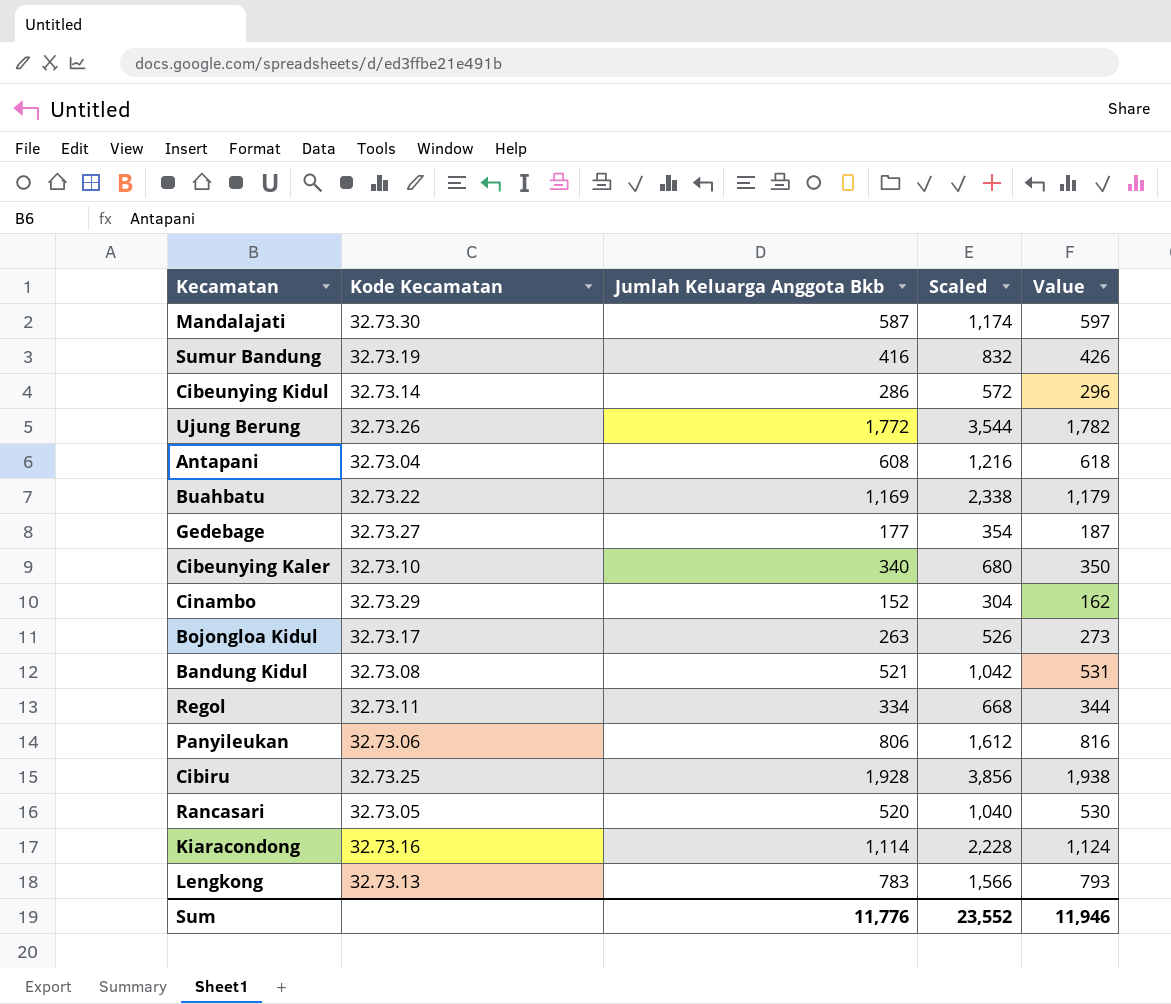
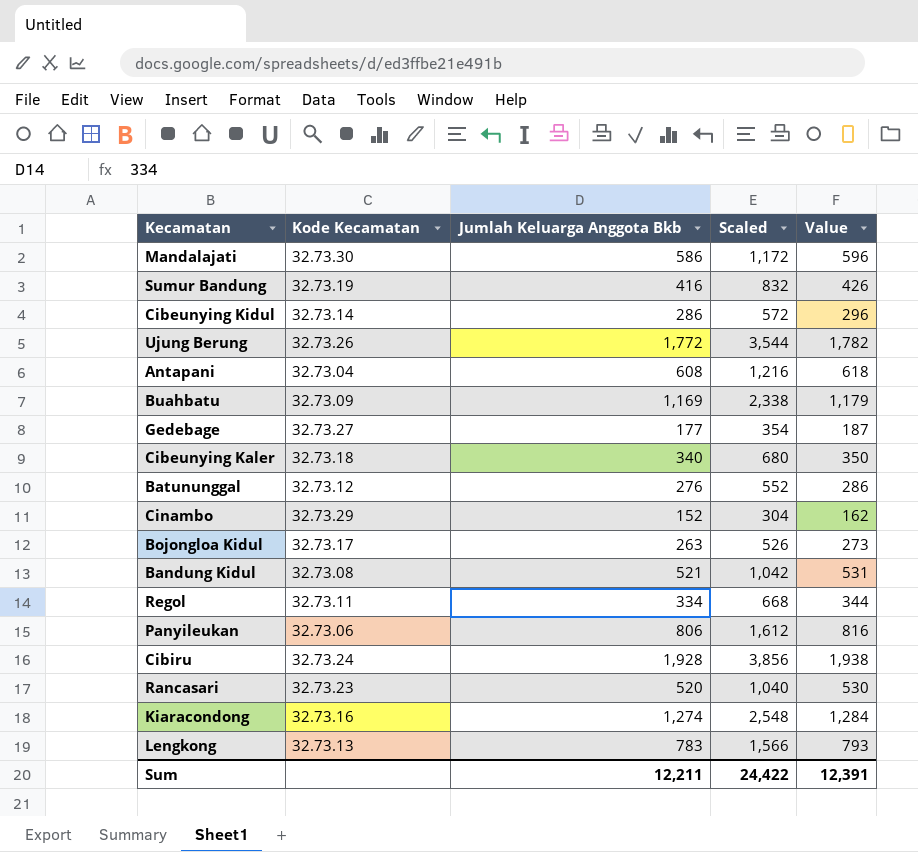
Mandalajati | Jumlah Keluarga Anggota Bkb: 587 -> 586
Mandalajati | Scaled: 1,174 -> 1,172
Mandalajati | Value: 597 -> 596
Buahbatu | Kode Kecamatan: 32.73.22 -> 32.73.09
Cibeunying Kaler | Kode Kecamatan: 32.73.10 -> 32.73.18
row Batununggal: none -> 32.73.12 | 276 | 552 | 286
Cibiru | Kode Kecamatan: 32.73.25 -> 32.73.24
Rancasari | Kode Kecamatan: 32.73.05 -> 32.73.23
Kiaracondong | Jumlah Keluarga Anggota Bkb: 1,114 -> 1,274
Kiaracondong | Scaled: 2,228 -> 2,548
Kiaracondong | Value: 1,124 -> 1,284
Sum | Jumlah Keluarga Anggota Bkb: 11,776 -> 12,211
Sum | Scaled: 23,552 -> 24,422
Sum | Value: 11,946 -> 12,391

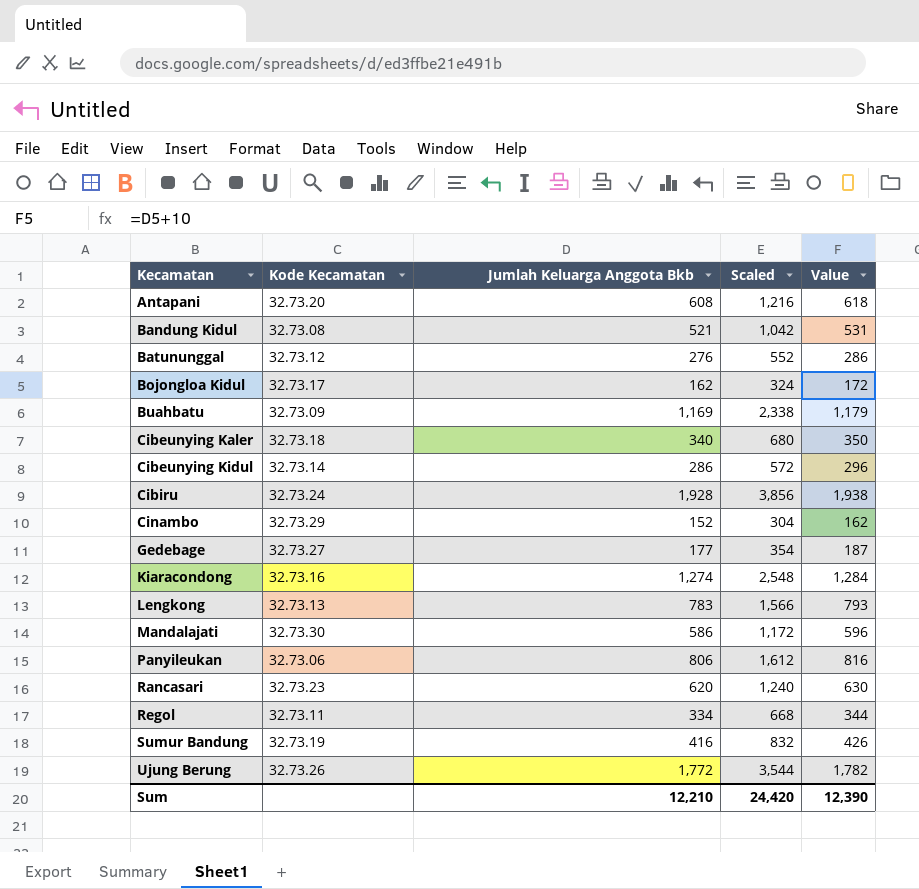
row order: none -> Kecamatan ascending
Antapani | Kode Kecamatan: 32.73.04 -> 32.73.20
Bojongloa Kidul | Jumlah Keluarga Anggota Bkb: 263 -> 162
Bojongloa Kidul | Scaled: 526 -> 324
Bojongloa Kidul | Value: 273 -> 172
Rancasari | Jumlah Keluarga Anggota Bkb: 520 -> 620
Rancasari | Scaled: 1,040 -> 1,240
Rancasari | Value: 530 -> 630
Sum | Jumlah Keluarga Anggota Bkb: 12,211 -> 12,210
Sum | Scaled: 24,422 -> 24,420
Sum | Value: 12,391 -> 12,390

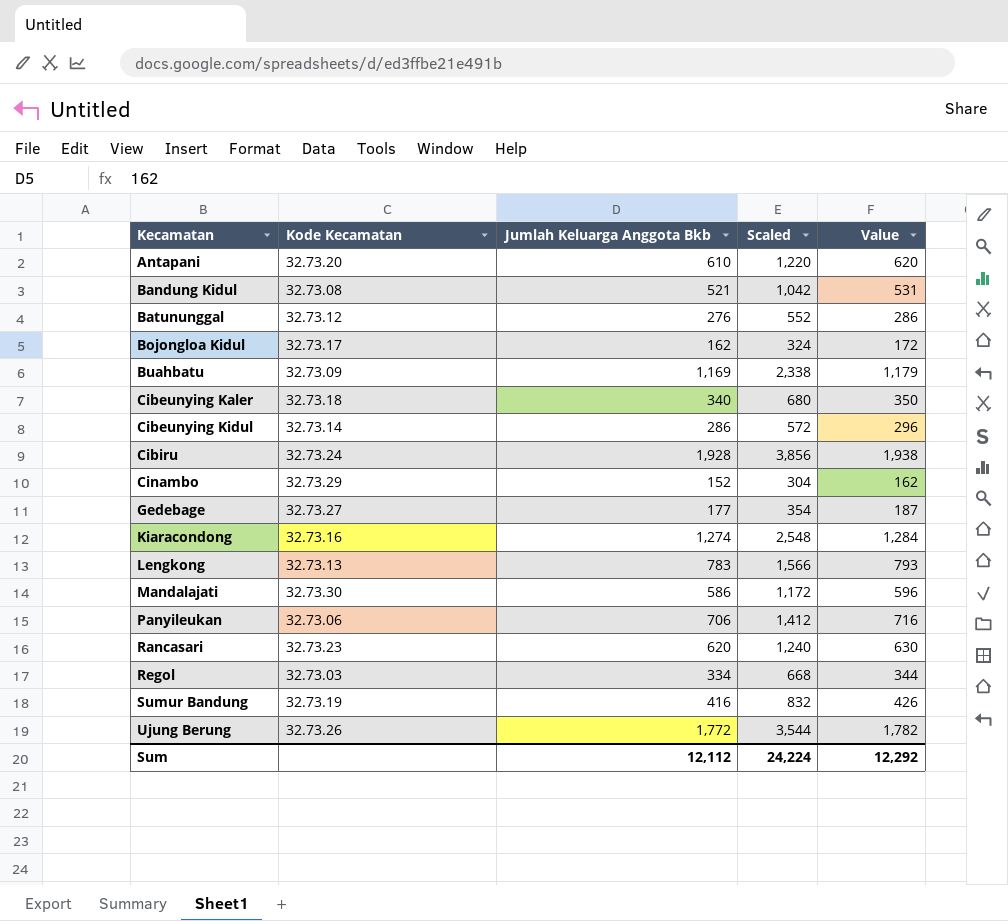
Antapani | Jumlah Keluarga Anggota Bkb: 608 -> 610
Antapani | Scaled: 1,216 -> 1,220
Antapani | Value: 618 -> 620
Panyileukan | Jumlah Keluarga Anggota Bkb: 806 -> 706
Panyileukan | Scaled: 1,612 -> 1,412
Panyileukan | Value: 816 -> 716
Regol | Kode Kecamatan: 32.73.11 -> 32.73.03
Sum | Jumlah Keluarga Anggota Bkb: 12,210 -> 12,112
Sum | Scaled: 24,420 -> 24,224
Sum | Value: 12,390 -> 12,292

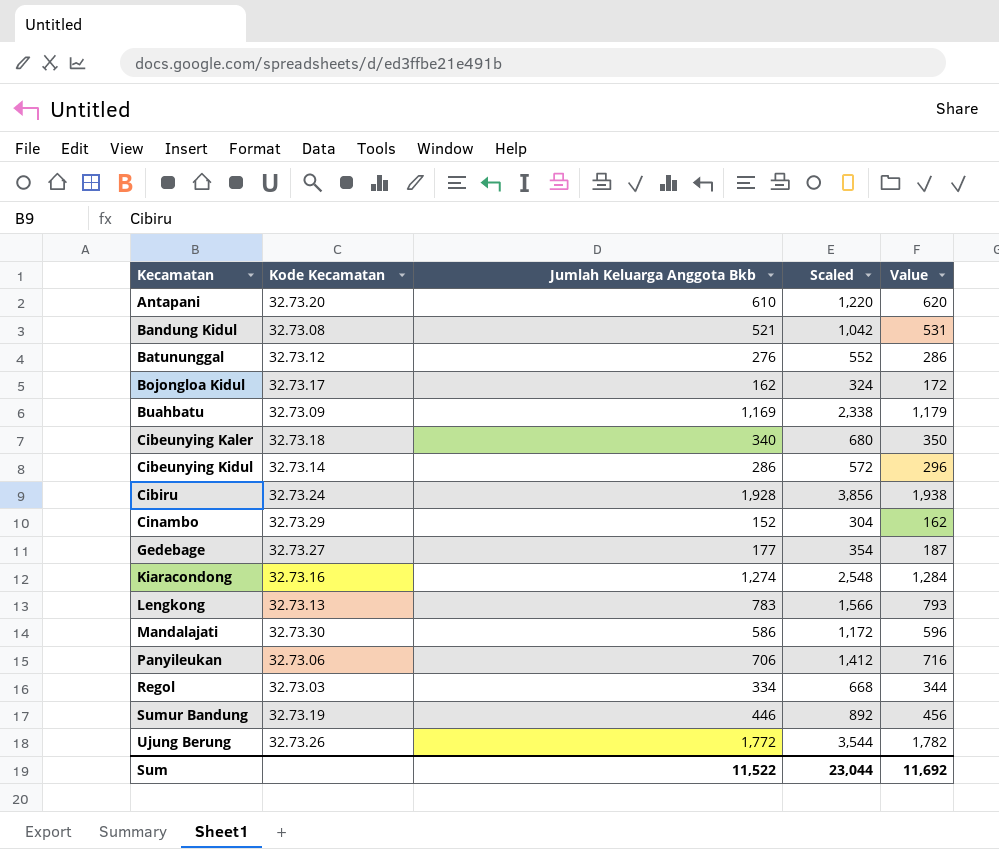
row Rancasari: 32.73.23 | 620 | 1,240 | 630 -> none
Sumur Bandung | Jumlah Keluarga Anggota Bkb: 416 -> 446
Sumur Bandung | Scaled: 832 -> 892
Sumur Bandung | Value: 426 -> 456
Sum | Jumlah Keluarga Anggota Bkb: 12,112 -> 11,522
Sum | Scaled: 24,224 -> 23,044
Sum | Value: 12,292 -> 11,692

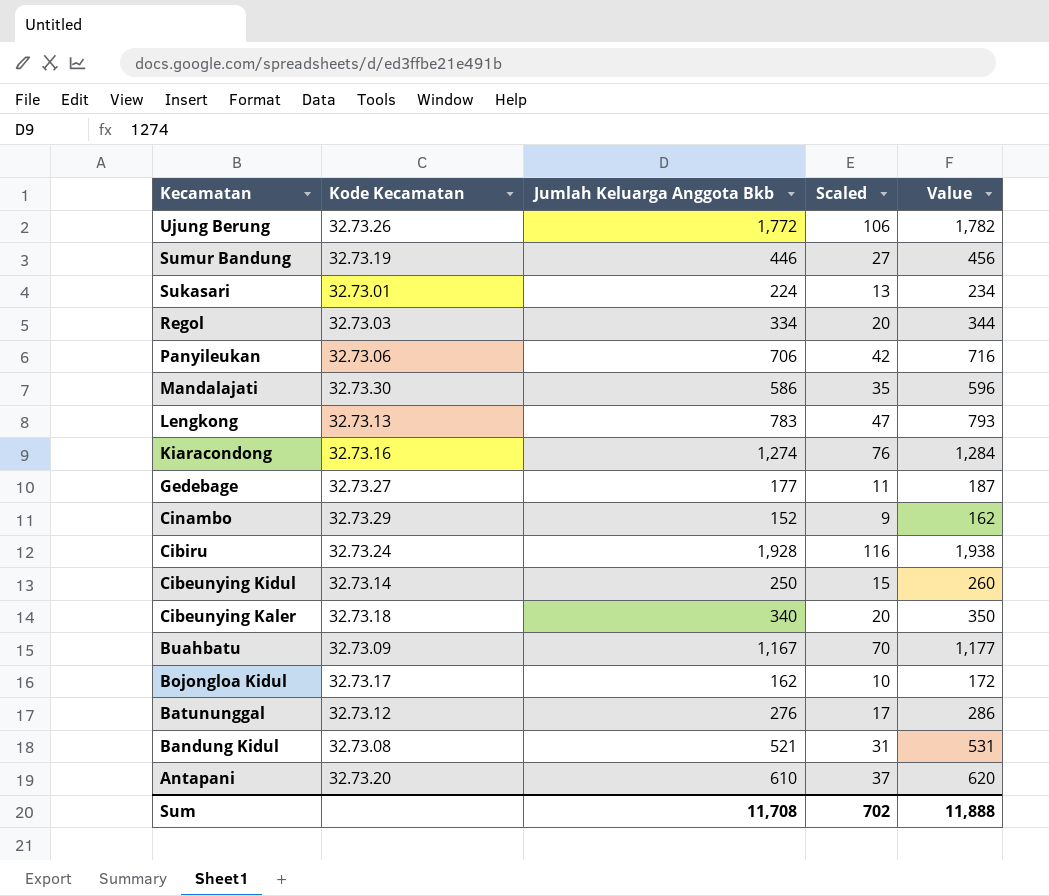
row order: Kecamatan ascending -> Kecamatan descending
column Scaled | formula: [Jumlah Keluarga Anggota Bkb] * 2 -> [Jumlah Keluarga Anggota Bkb] * 0.06
row Sukasari: none -> 32.73.01 | 224 | 13 | 234
Cibeunying Kidul | Jumlah Keluarga Anggota Bkb: 286 -> 250
Cibeunying Kidul | Value: 296 -> 260
Buahbatu | Jumlah Keluarga Anggota Bkb: 1,169 -> 1,167
Buahbatu | Value: 1,179 -> 1,177
Sum | Jumlah Keluarga Anggota Bkb: 11,522 -> 11,708
Sum | Scaled: 23,044 -> 702
Sum | Value: 11,692 -> 11,888

